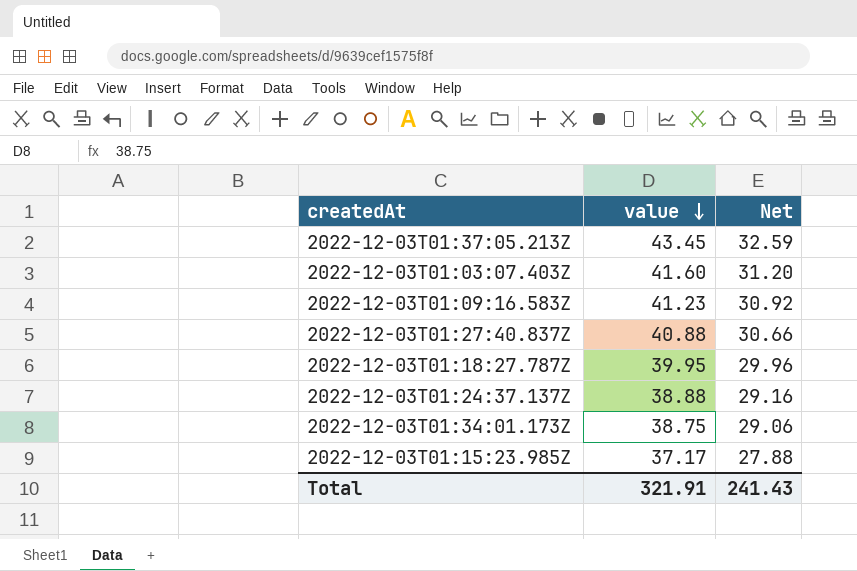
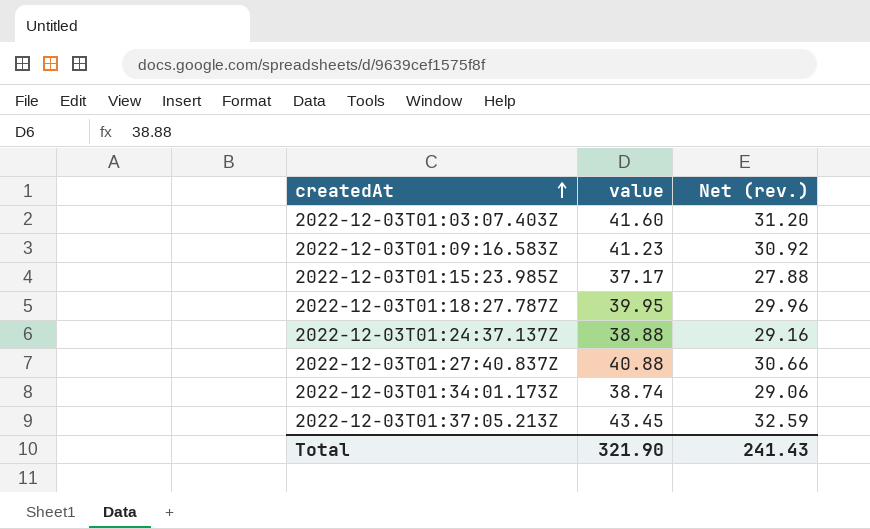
row order: value descending -> createdAt ascending
column name: Net -> Net (rev.)
2022-12-03T01:34:01.173Z | value: 38.75 -> 38.74
Total | value: 321.91 -> 321.90

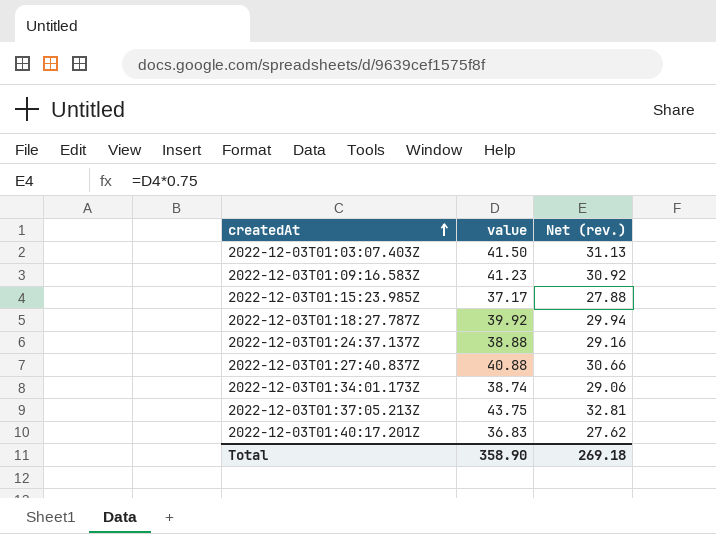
2022-12-03T01:03:07.403Z | value: 41.60 -> 41.50
2022-12-03T01:03:07.403Z | Net (rev.): 31.20 -> 31.13
2022-12-03T01:18:27.787Z | value: 39.95 -> 39.92
2022-12-03T01:18:27.787Z | Net (rev.): 29.96 -> 29.94
2022-12-03T01:37:05.213Z | value: 43.45 -> 43.75
2022-12-03T01:37:05.213Z | Net (rev.): 32.59 -> 32.81
row 2022-12-03T01:40:17.201Z: none -> 36.83 | 27.62
Total | value: 321.90 -> 358.90
Total | Net (rev.): 241.43 -> 269.18

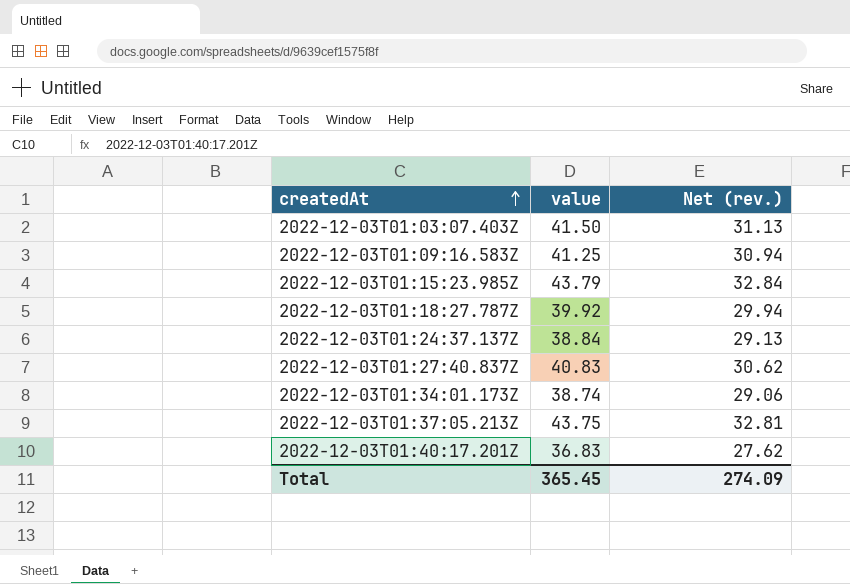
2022-12-03T01:09:16.583Z | value: 41.23 -> 41.25
2022-12-03T01:09:16.583Z | Net (rev.): 30.92 -> 30.94
2022-12-03T01:15:23.985Z | value: 37.17 -> 43.79
2022-12-03T01:15:23.985Z | Net (rev.): 27.88 -> 32.84
2022-12-03T01:24:37.137Z | value: 38.88 -> 38.84
2022-12-03T01:24:37.137Z | Net (rev.): 29.16 -> 29.13
2022-12-03T01:27:40.837Z | value: 40.88 -> 40.83
2022-12-03T01:27:40.837Z | Net (rev.): 30.66 -> 30.62
Total | value: 358.90 -> 365.45
Total | Net (rev.): 269.18 -> 274.09

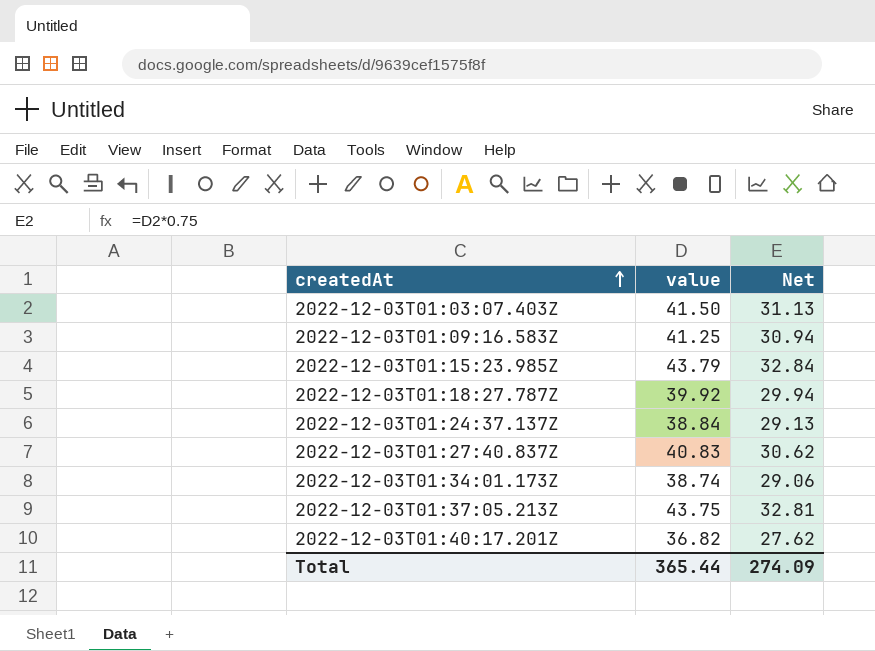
column name: Net (rev.) -> Net
2022-12-03T01:40:17.201Z | value: 36.83 -> 36.82
Total | value: 365.45 -> 365.44

